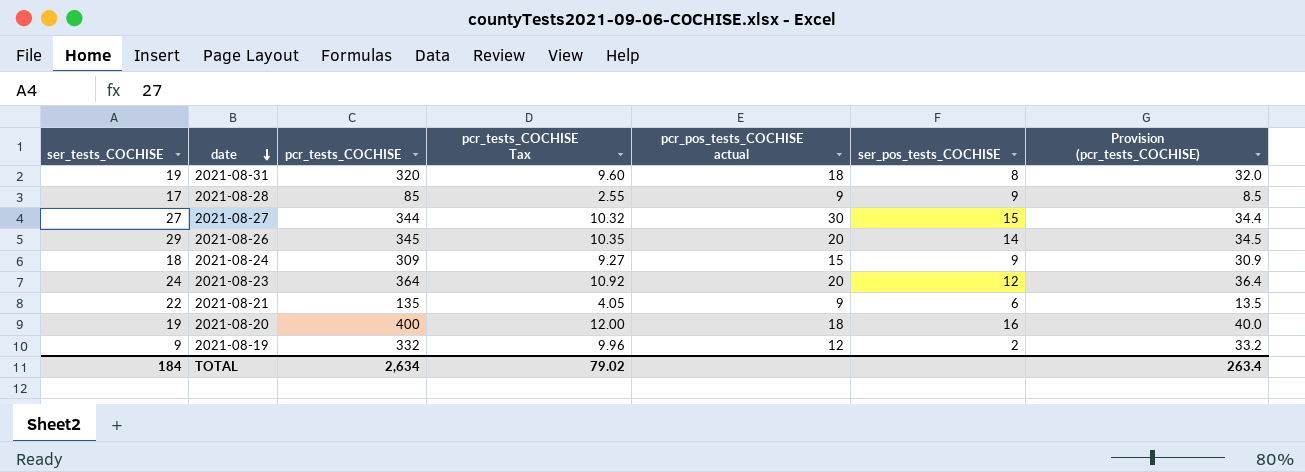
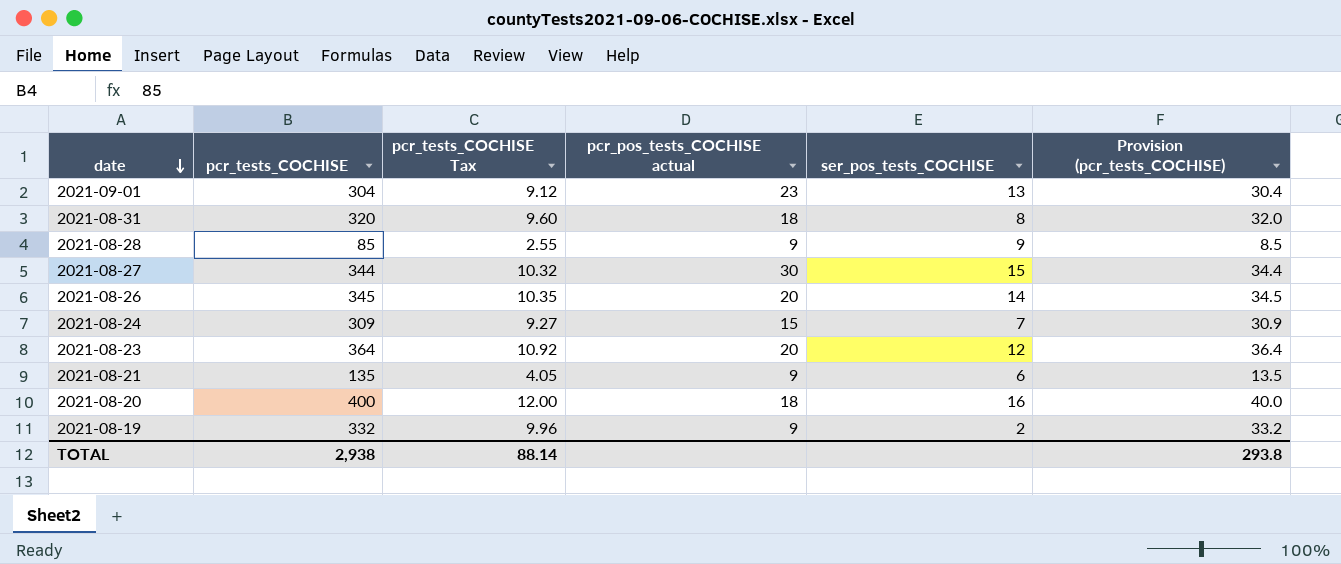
column ser_tests_COCHISE | position: 1 -> none
row 2021-09-01: none -> 304 | 9.12 | 23 | 13 | 30.4
2021-08-24 | ser_pos_tests_COCHISE: 9 -> 7
2021-08-19 | pcr_pos_tests_COCHISE actual: 12 -> 9
TOTAL | pcr_tests_COCHISE: 2,634 -> 2,938
TOTAL | pcr_tests_COCHISE Tax: 79.02 -> 88.14
TOTAL | Provision (pcr_tests_COCHISE): 263.4 -> 293.8

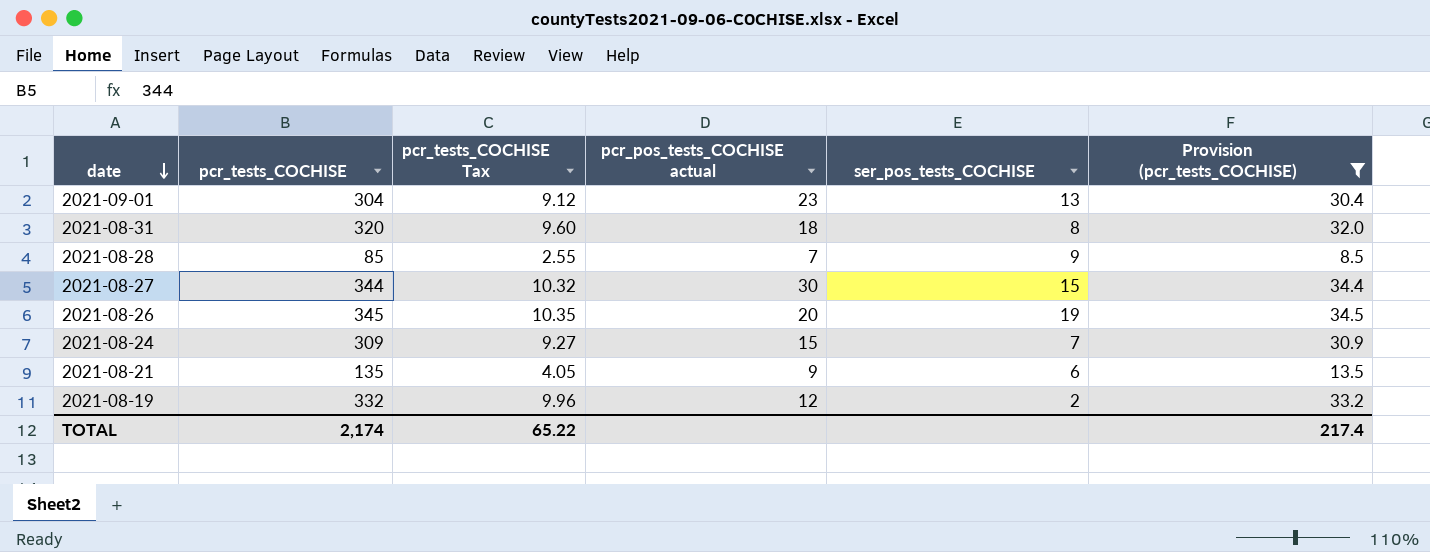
filter: none -> Provision (pcr_tests_COCHISE) <= 34.5
2021-08-28 | pcr_pos_tests_COCHISE actual: 9 -> 7
2021-08-26 | ser_pos_tests_COCHISE: 14 -> 19
2021-08-19 | pcr_pos_tests_COCHISE actual: 9 -> 12
TOTAL | pcr_tests_COCHISE: 2,938 -> 2,174
TOTAL | pcr_tests_COCHISE Tax: 88.14 -> 65.22
TOTAL | Provision (pcr_tests_COCHISE): 293.8 -> 217.4

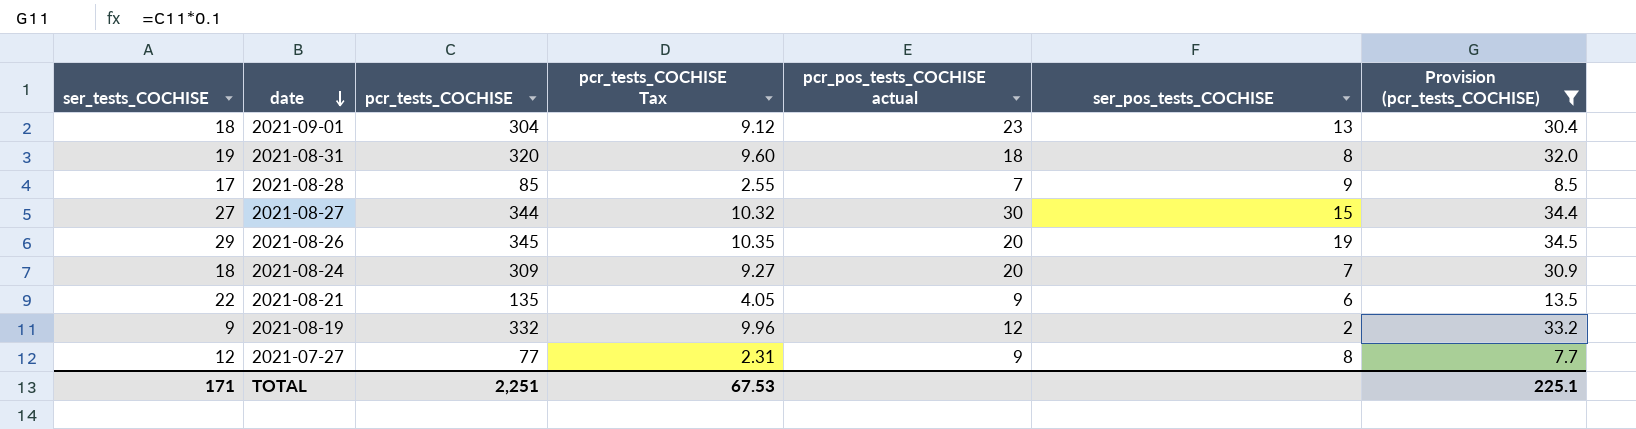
column ser_tests_COCHISE | position: none -> 1
2021-08-24 | pcr_pos_tests_COCHISE actual: 15 -> 20
row 2021-07-27: none -> 12 | 77 | 2.31 | 9 | 8 | 7.7
TOTAL | pcr_tests_COCHISE: 2,174 -> 2,251
TOTAL | pcr_tests_COCHISE Tax: 65.22 -> 67.53
TOTAL | Provision (pcr_tests_COCHISE): 217.4 -> 225.1

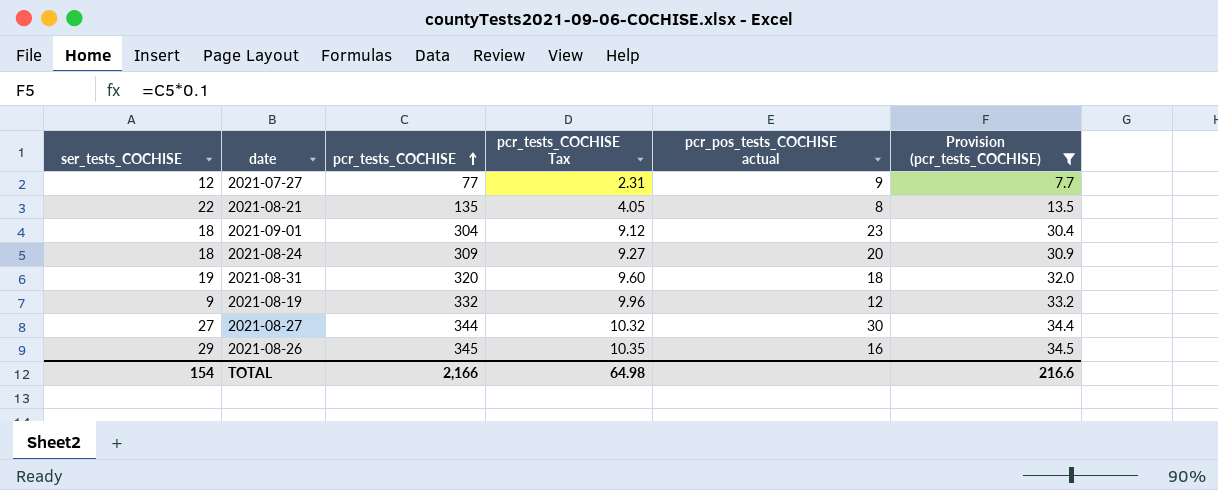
row order: date descending -> pcr_tests_COCHISE ascending
column ser_pos_tests_COCHISE | position: 6 -> none
row 2021-08-28: 17 | 85 | 2.55 | 7 | 9 | 8.5 -> none
2021-08-21 | pcr_pos_tests_COCHISE actual: 9 -> 8
2021-08-26 | pcr_pos_tests_COCHISE actual: 20 -> 16
TOTAL | ser_tests_COCHISE: 171 -> 154
TOTAL | pcr_tests_COCHISE: 2,251 -> 2,166
TOTAL | pcr_tests_COCHISE Tax: 67.53 -> 64.98
TOTAL | Provision (pcr_tests_COCHISE): 225.1 -> 216.6

